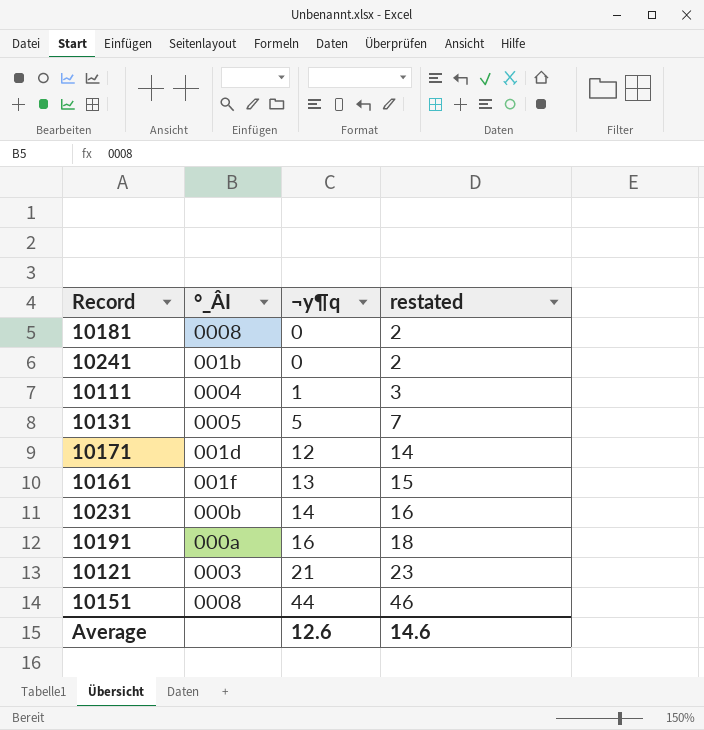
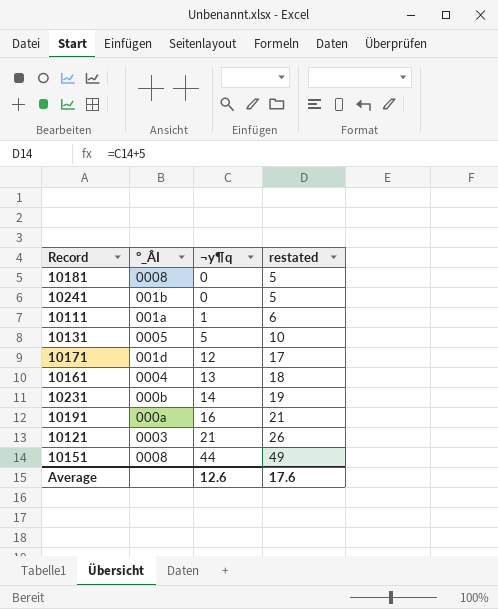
column restated | formula: [¬y¶q] + 2 -> [¬y¶q] + 5
10111 | °_ÂI: 0004 -> 001a
10161 | °_ÂI: 001f -> 0004
Average | restated: 14.6 -> 17.6

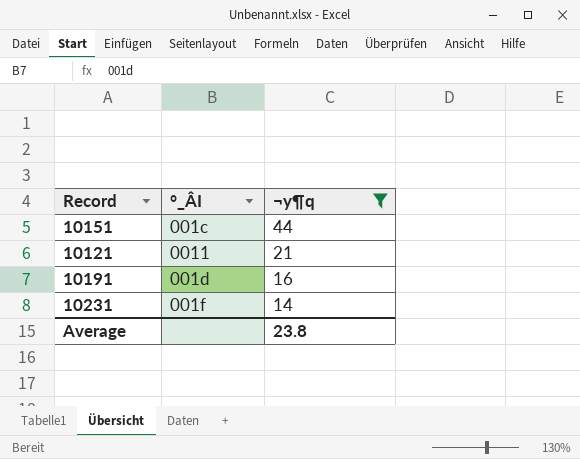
filter: none -> ¬y¶q >= 14
row order: ¬y¶q ascending -> ¬y¶q descending
column restated | formula: [¬y¶q] + 5 -> none
10151 | °_ÂI: 0008 -> 001c
10121 | °_ÂI: 0003 -> 0011
10191 | °_ÂI: 000a -> 001d
10231 | °_ÂI: 000b -> 001f
Average | ¬y¶q: 12.6 -> 23.8

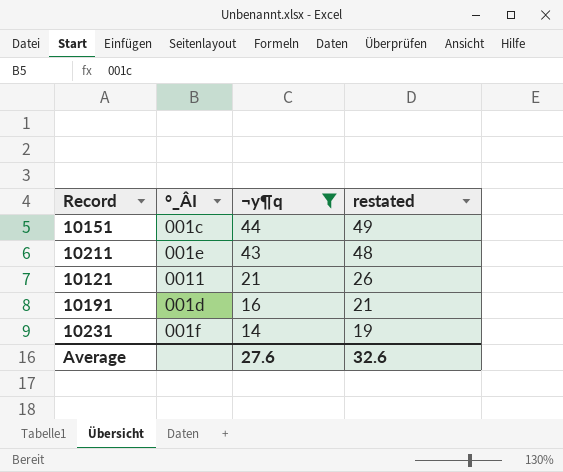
column restated | formula: none -> [¬y¶q] + 5
row 10211: none -> 001e | 43 | 48
Average | ¬y¶q: 23.8 -> 27.6

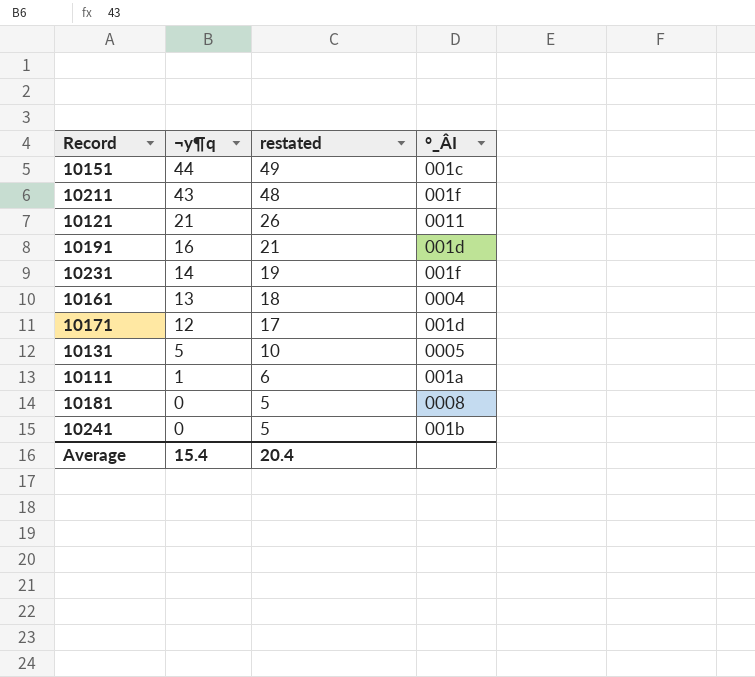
filter: ¬y¶q >= 14 -> none
column °_ÂI | position: 2 -> 4
10211 | °_ÂI: 001e -> 001f
Average | ¬y¶q: 27.6 -> 15.4
Average | restated: 32.6 -> 20.4

